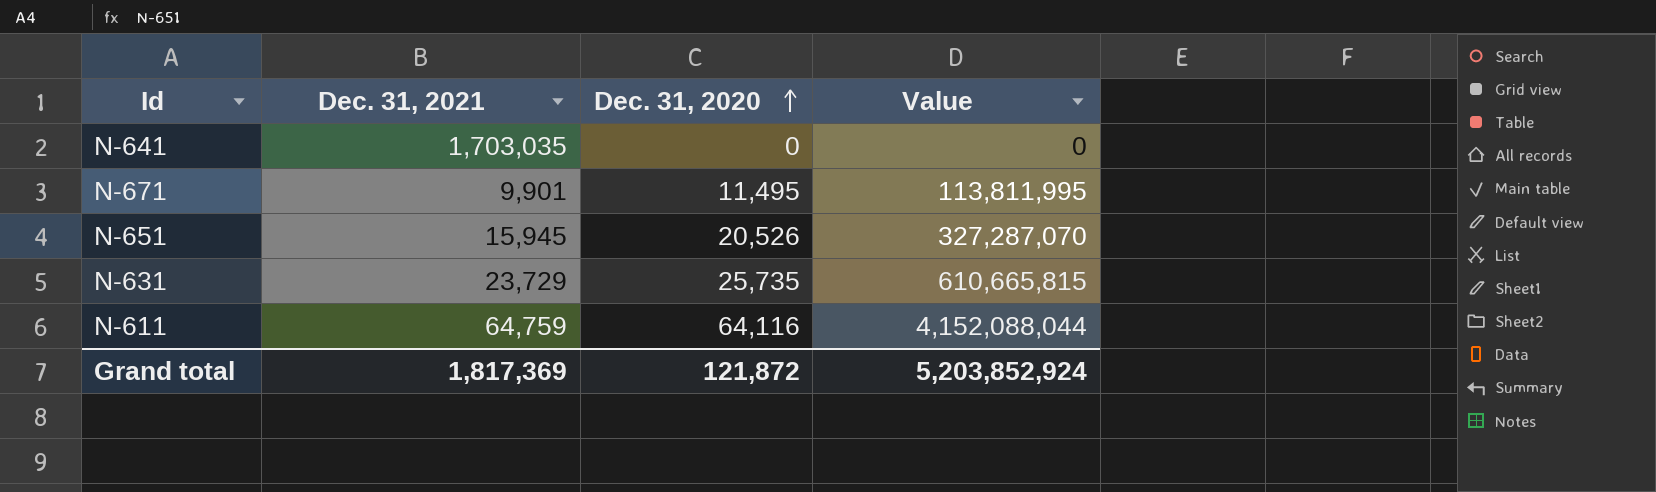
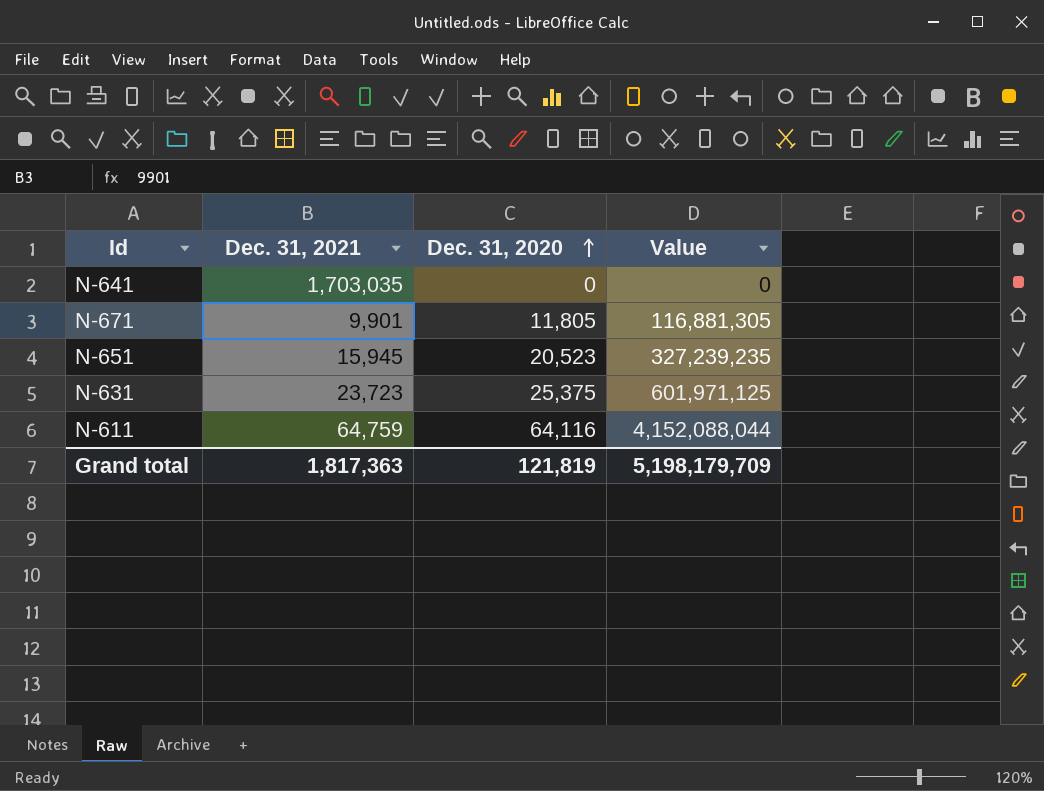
N-671 | Dec. 31, 2020: 11,495 -> 11,805
N-671 | Value: 113,811,995 -> 116,881,305
N-651 | Dec. 31, 2020: 20,526 -> 20,523
N-651 | Value: 327,287,070 -> 327,239,235
N-631 | Dec. 31, 2021: 23,729 -> 23,723
N-631 | Dec. 31, 2020: 25,735 -> 25,375
N-631 | Value: 610,665,815 -> 601,971,125
Grand total | Dec. 31, 2021: 1,817,369 -> 1,817,363
Grand total | Dec. 31, 2020: 121,872 -> 121,819
Grand total | Value: 5,203,852,924 -> 5,198,179,709

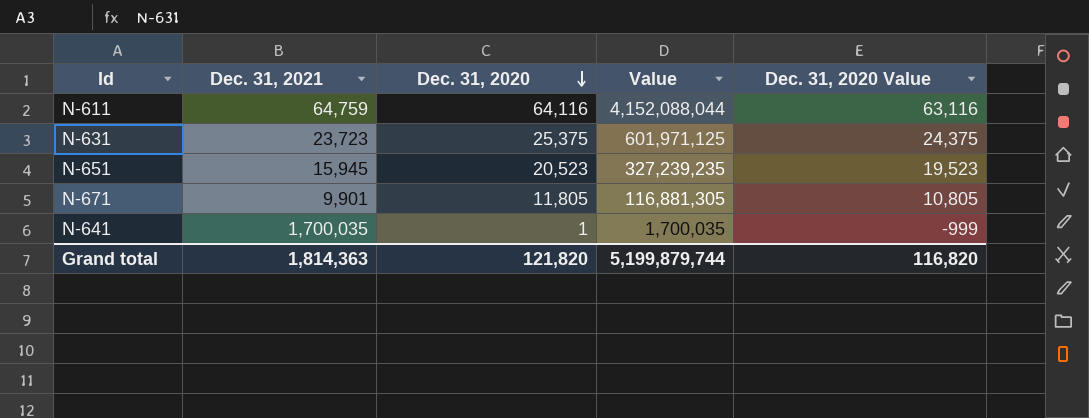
row order: Dec. 31, 2020 ascending -> Dec. 31, 2020 descending
column Dec. 31, 2020 Value | formula: none -> [Dec. 31, 2020] - 1000
N-641 | Dec. 31, 2021: 1,703,035 -> 1,700,035
N-641 | Dec. 31, 2020: 0 -> 1
N-641 | Value: 0 -> 1,700,035
Grand total | Dec. 31, 2021: 1,817,363 -> 1,814,363
Grand total | Dec. 31, 2020: 121,819 -> 121,820
Grand total | Value: 5,198,179,709 -> 5,199,879,744

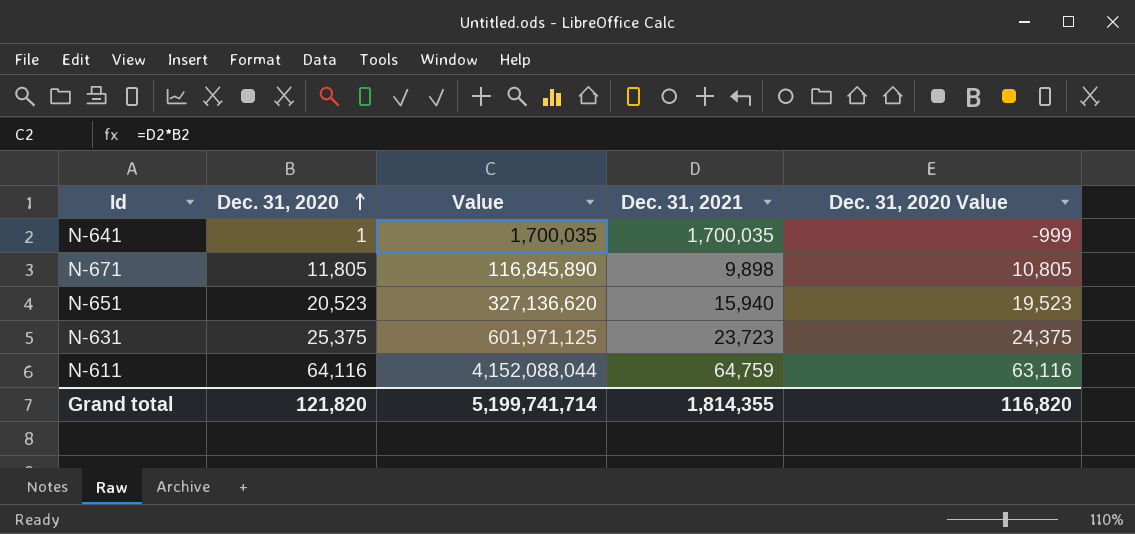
row order: Dec. 31, 2020 descending -> Dec. 31, 2020 ascending
column Dec. 31, 2021 | position: 2 -> 4
N-671 | Value: 116,881,305 -> 116,845,890
N-671 | Dec. 31, 2021: 9,901 -> 9,898
N-651 | Value: 327,239,235 -> 327,136,620
N-651 | Dec. 31, 2021: 15,945 -> 15,940
Grand total | Value: 5,199,879,744 -> 5,199,741,714
Grand total | Dec. 31, 2021: 1,814,363 -> 1,814,355

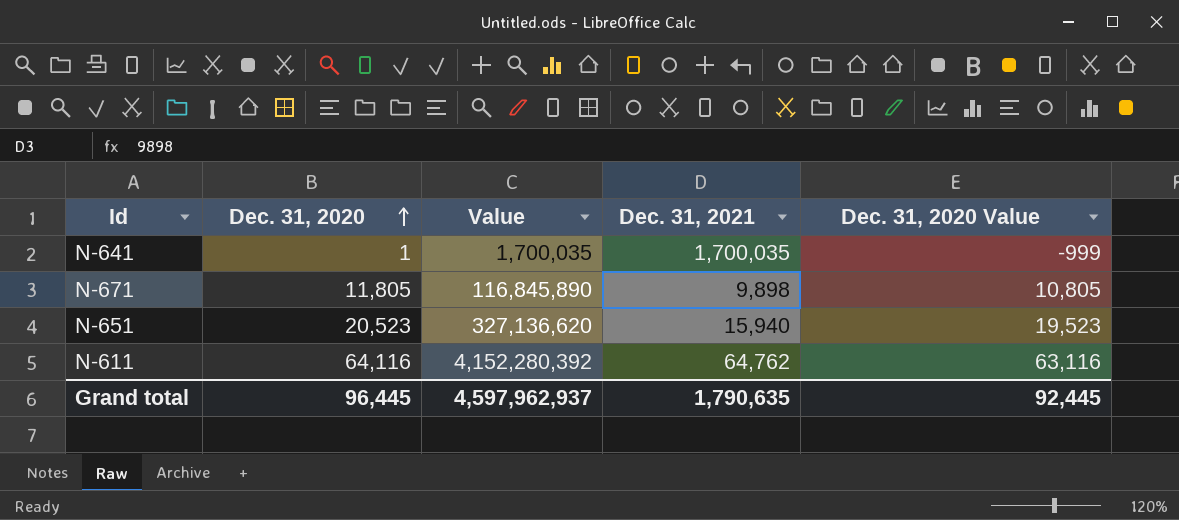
row N-631: 25,375 | 601,971,125 | 23,723 | 24,375 -> none
N-611 | Value: 4,152,088,044 -> 4,152,280,392
N-611 | Dec. 31, 2021: 64,759 -> 64,762
Grand total | Dec. 31, 2020: 121,820 -> 96,445
Grand total | Value: 5,199,741,714 -> 4,597,962,937
Grand total | Dec. 31, 2021: 1,814,355 -> 1,790,635
Grand total | Dec. 31, 2020 Value: 116,820 -> 92,445

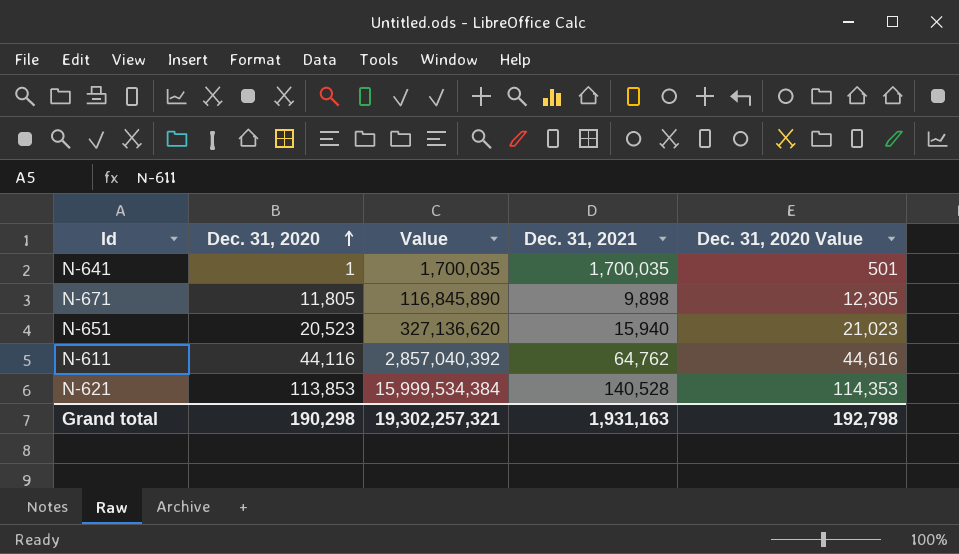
column Dec. 31, 2020 Value | formula: [Dec. 31, 2020] - 1000 -> [Dec. 31, 2020] + 500
N-611 | Dec. 31, 2020: 64,116 -> 44,116
N-611 | Value: 4,152,280,392 -> 2,857,040,392
row N-621: none -> 113,853 | 15,999,534,384 | 140,528 | 114,353
Grand total | Dec. 31, 2020: 96,445 -> 190,298
Grand total | Value: 4,597,962,937 -> 19,302,257,321
Grand total | Dec. 31, 2021: 1,790,635 -> 1,931,163
Grand total | Dec. 31, 2020 Value: 92,445 -> 192,798

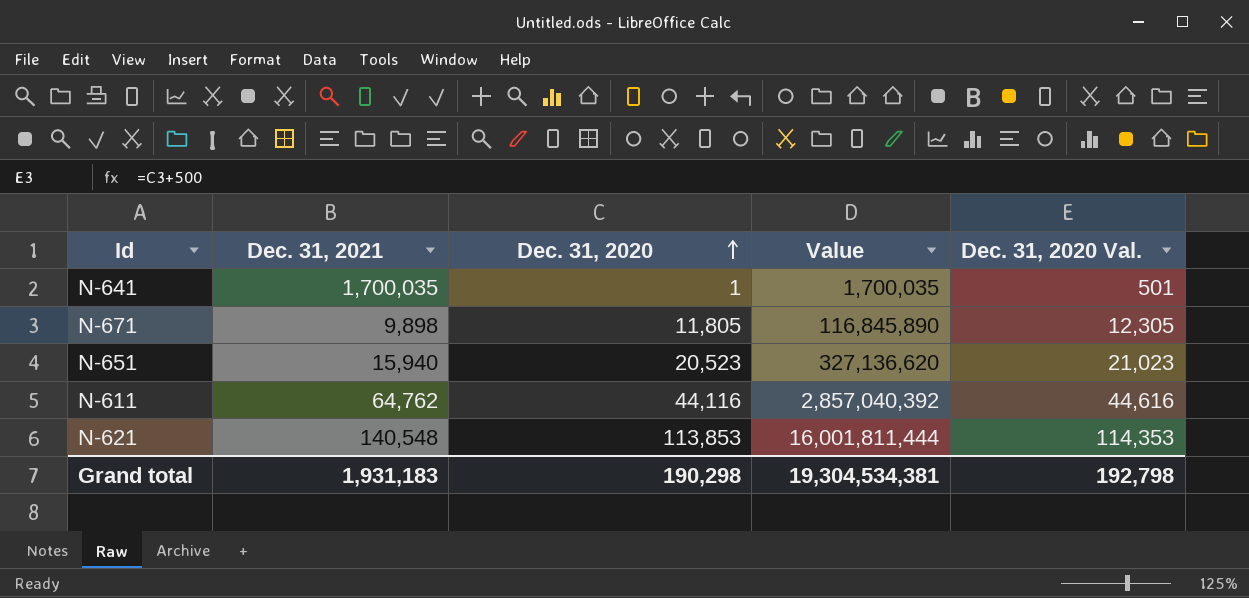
column Dec. 31, 2021 | position: 4 -> 2
column name: Dec. 31, 2020 Value -> Dec. 31, 2020 Val.
N-621 | Dec. 31, 2021: 140,528 -> 140,548
N-621 | Value: 15,999,534,384 -> 16,001,811,444
Grand total | Dec. 31, 2021: 1,931,163 -> 1,931,183
Grand total | Value: 19,302,257,321 -> 19,304,534,381

